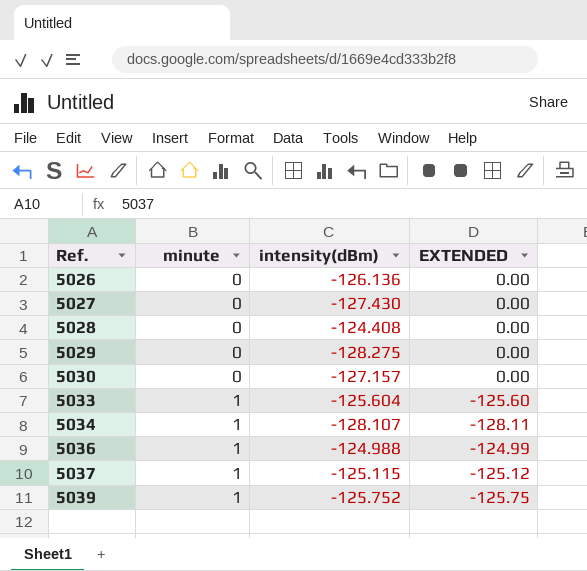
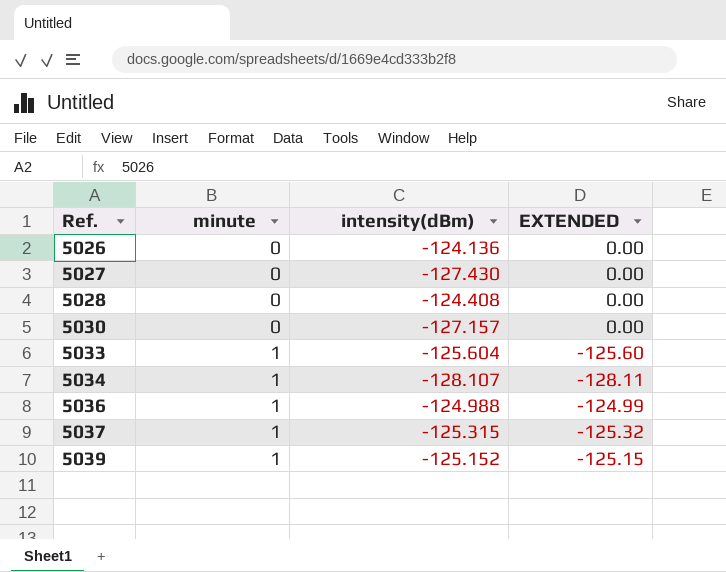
row 5029: 0 | -128.275 | 0.00 -> none
5026 | intensity(dBm): -126.136 -> -124.136
5037 | intensity(dBm): -125.115 -> -125.315
5037 | EXTENDED: -125.12 -> -125.32
5039 | intensity(dBm): -125.752 -> -125.152
5039 | EXTENDED: -125.75 -> -125.15

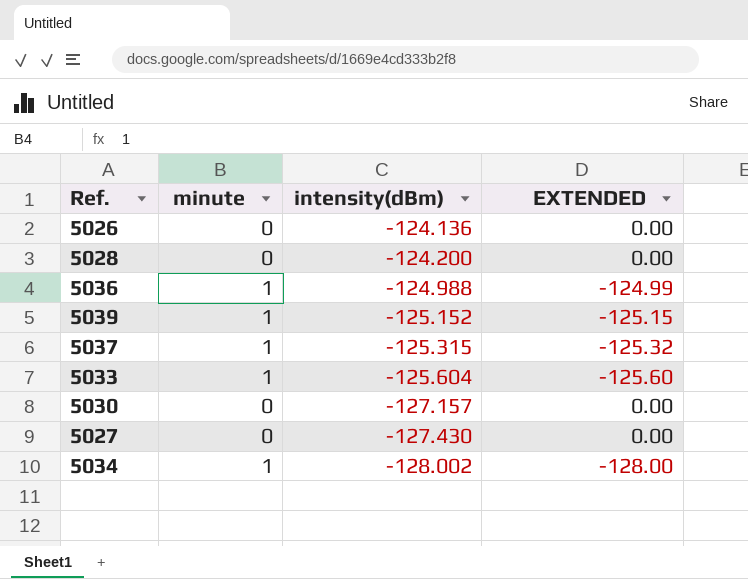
row order: Ref. ascending -> intensity(dBm) descending
5028 | intensity(dBm): -124.408 -> -124.200
5034 | intensity(dBm): -128.107 -> -128.002
5034 | EXTENDED: -128.11 -> -128.00

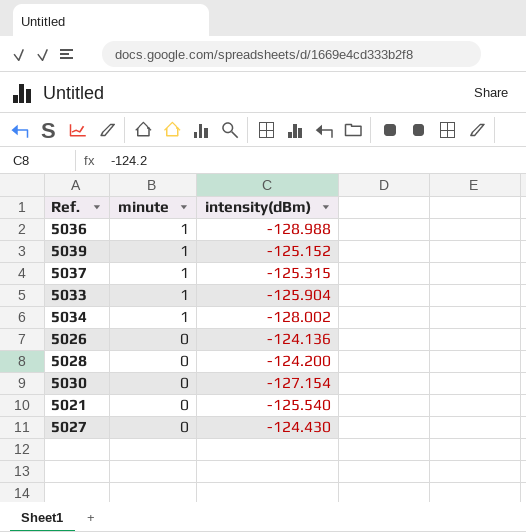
row order: intensity(dBm) descending -> minute descending
column EXTENDED | formula: [minute] * [intensity(dBm)] -> none
5036 | intensity(dBm): -124.988 -> -128.988
5033 | intensity(dBm): -125.604 -> -125.904
5030 | intensity(dBm): -127.157 -> -127.154
row 5021: none -> 0 | -125.540
5027 | intensity(dBm): -127.430 -> -124.430

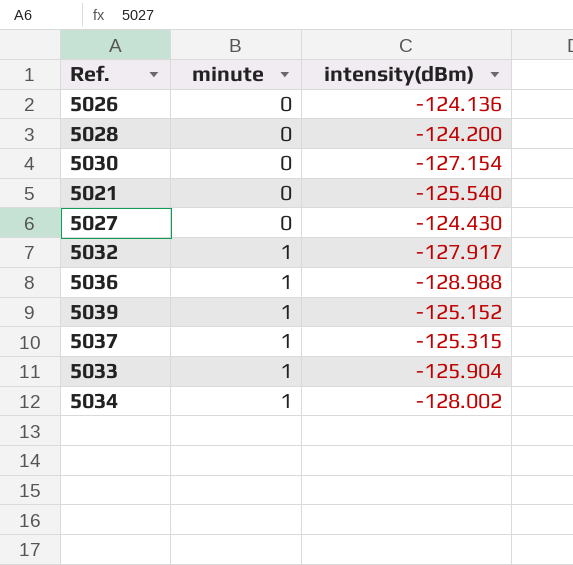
row order: minute descending -> minute ascending
row 5032: none -> 1 | -127.917

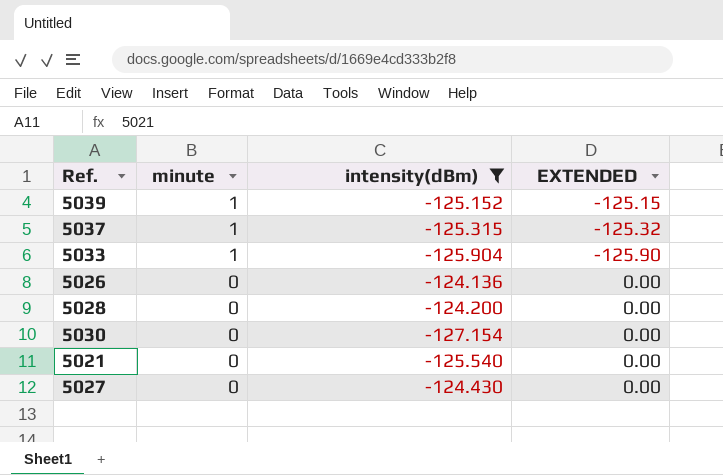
filter: none -> intensity(dBm) >= -127.154
row order: minute ascending -> minute descending
column EXTENDED | formula: none -> [minute] * [intensity(dBm)]

